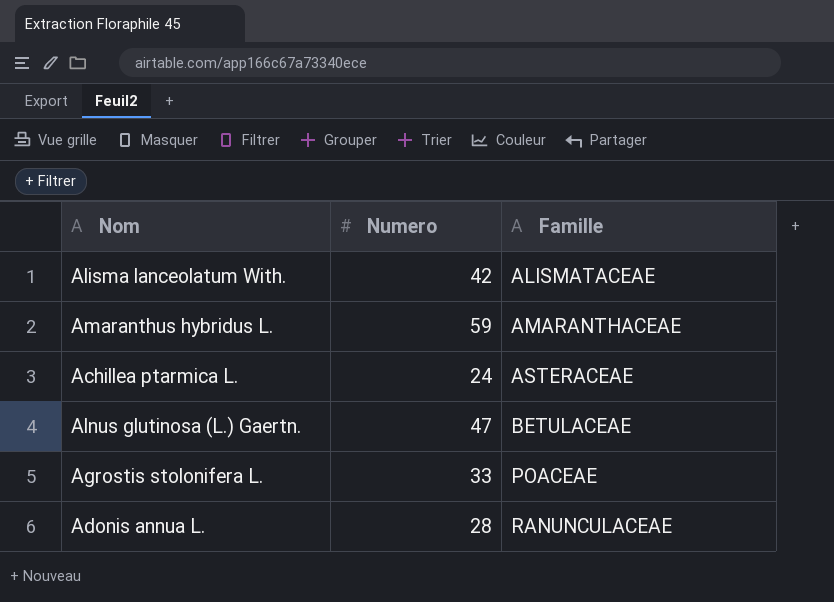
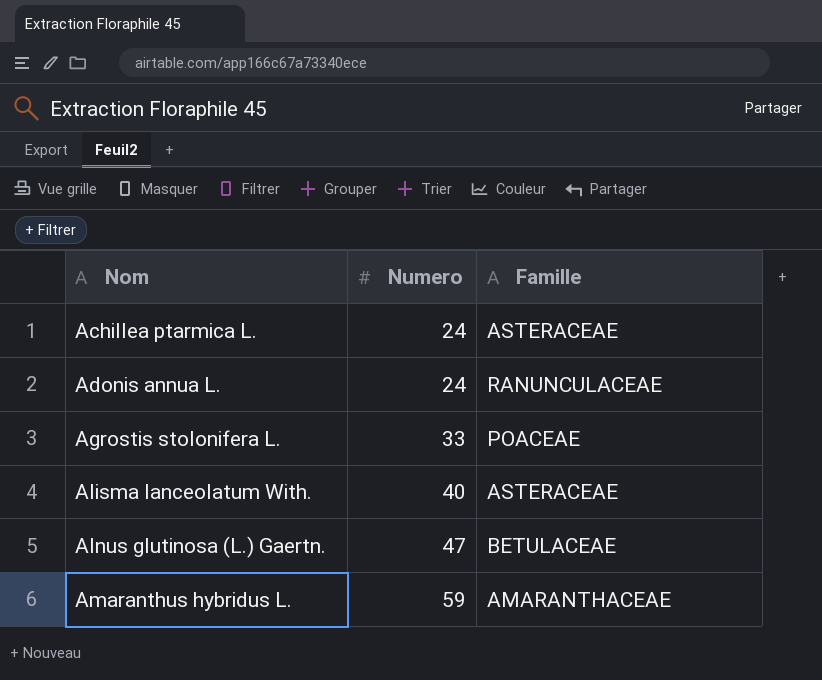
row order: Famille ascending -> Nom ascending
Adonis annua L. | Numero: 28 -> 24
Alisma lanceolatum With. | Numero: 42 -> 40
Alisma lanceolatum With. | Famille: ALISMATACEAE -> ASTERACEAE

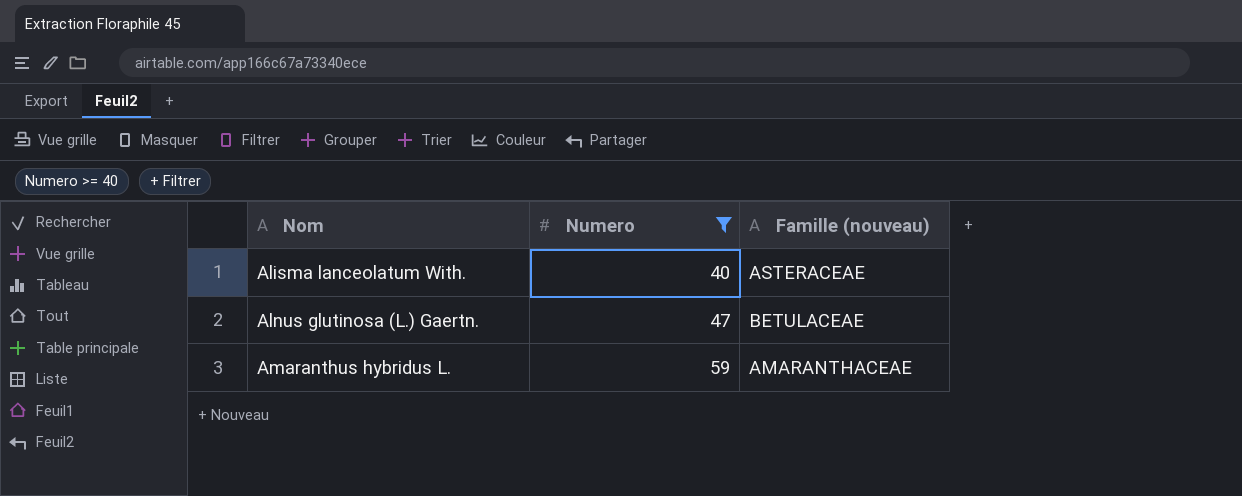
filter: none -> Numero >= 40
column name: Famille -> Famille (nouveau)

